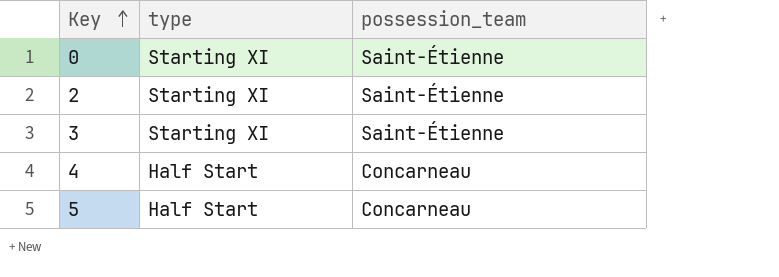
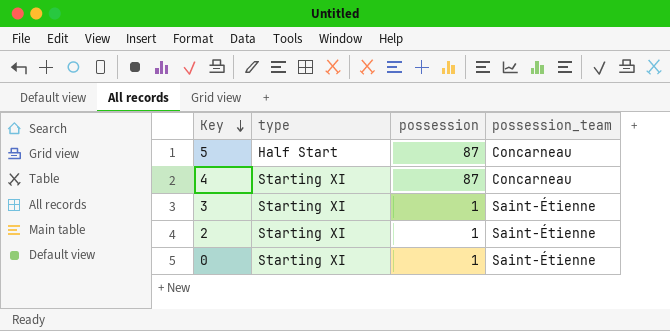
row order: Key ascending -> Key descending
column possession | position: none -> 3
4 | type: Half Start -> Starting XI

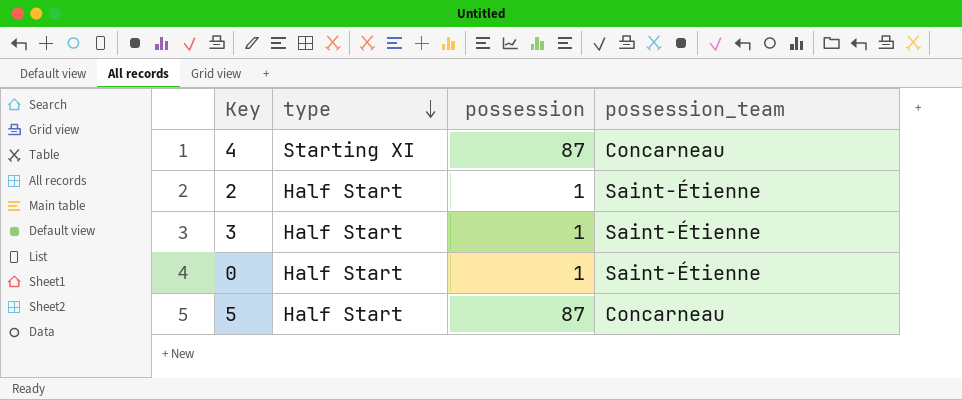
row order: Key descending -> type descending
2 | type: Starting XI -> Half Start
3 | type: Starting XI -> Half Start
0 | type: Starting XI -> Half Start

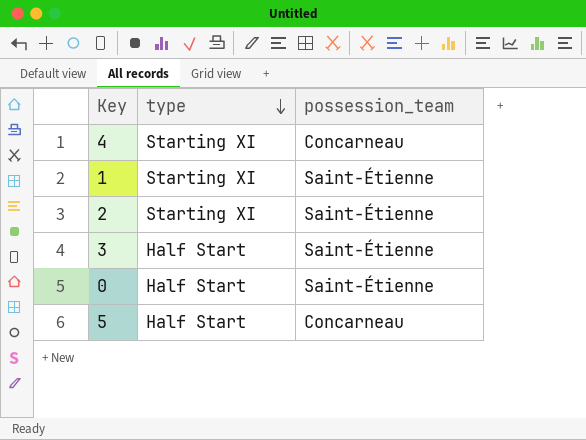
column possession | position: 3 -> none
row 1: none -> Starting XI | Saint-Étienne
2 | type: Half Start -> Starting XI

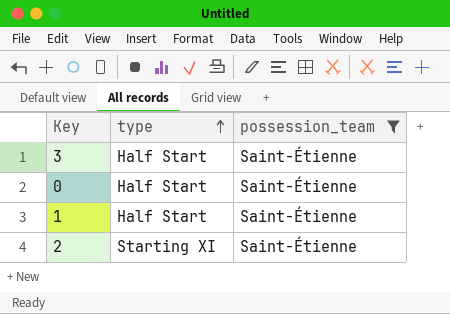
filter: none -> possession_team = Saint-Étienne
row order: type descending -> type ascending
1 | type: Starting XI -> Half Start

